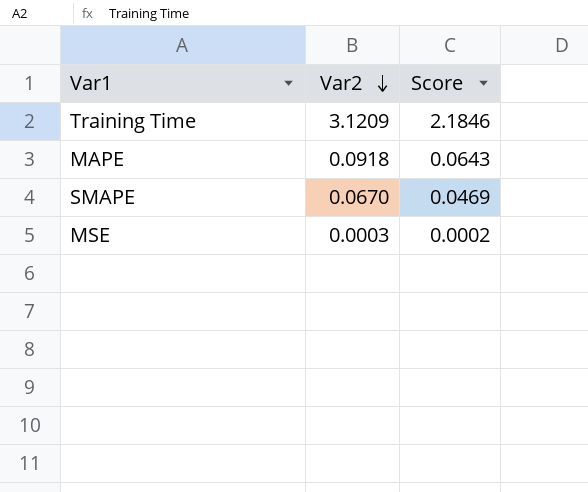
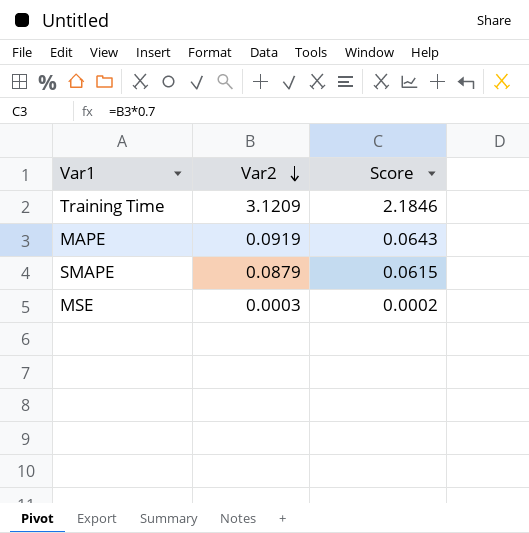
MAPE | Var2: 0.0918 -> 0.0919
SMAPE | Var2: 0.0670 -> 0.0879
SMAPE | Score: 0.0469 -> 0.0615

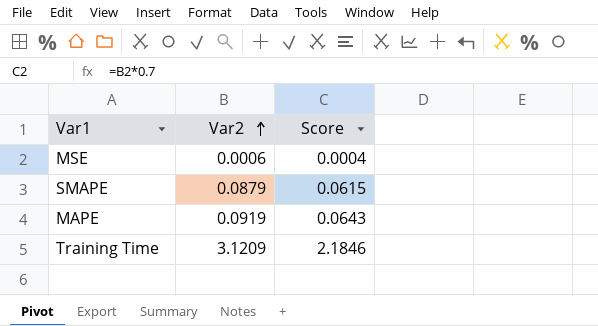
row order: Var2 descending -> Var2 ascending
MSE | Var2: 0.0003 -> 0.0006
MSE | Score: 0.0002 -> 0.0004

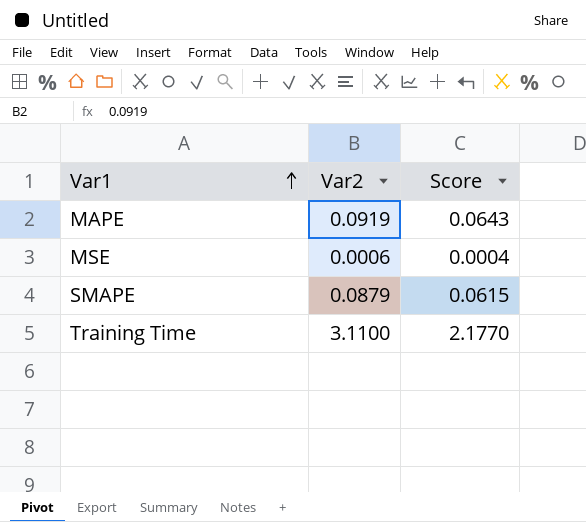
row order: Var2 ascending -> Var1 ascending
Training Time | Var2: 3.1209 -> 3.1100
Training Time | Score: 2.1846 -> 2.1770

